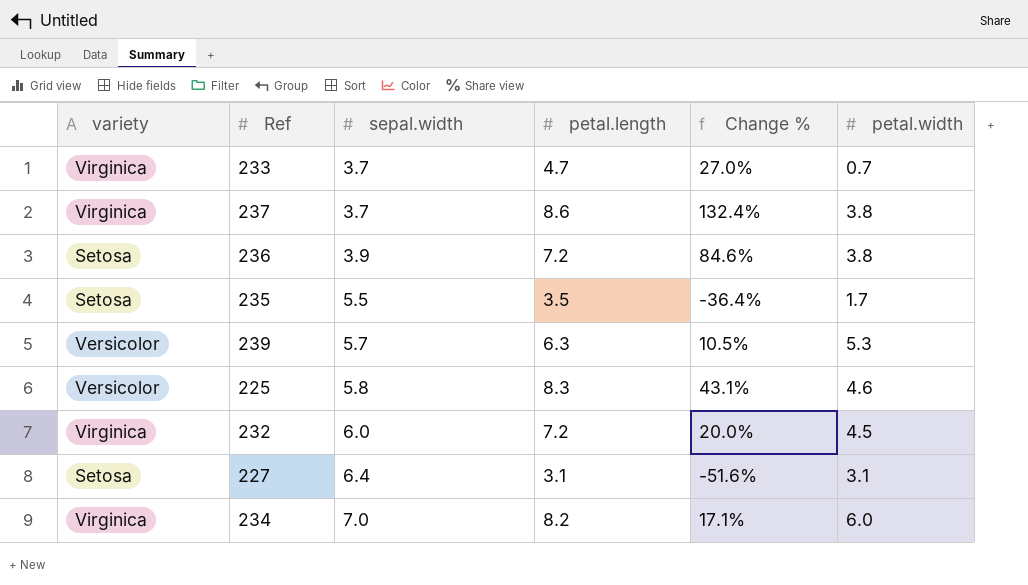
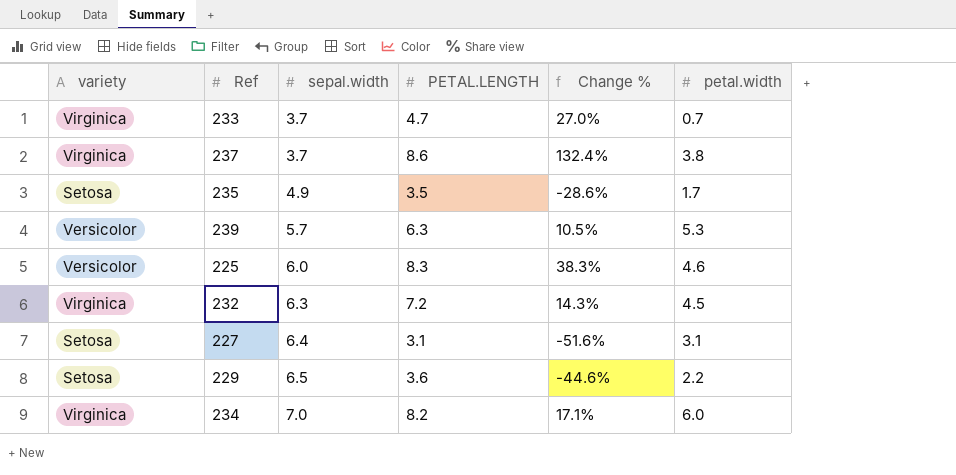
column name: petal.length -> PETAL.LENGTH
row 236: Setosa | 3.9 | 7.2 | 84.6% | 3.8 -> none
235 | sepal.width: 5.5 -> 4.9
235 | Change %: -36.4% -> -28.6%
225 | sepal.width: 5.8 -> 6.0
225 | Change %: 43.1% -> 38.3%
232 | sepal.width: 6.0 -> 6.3
232 | Change %: 20.0% -> 14.3%
row 229: none -> Setosa | 6.5 | 3.6 | -44.6% | 2.2

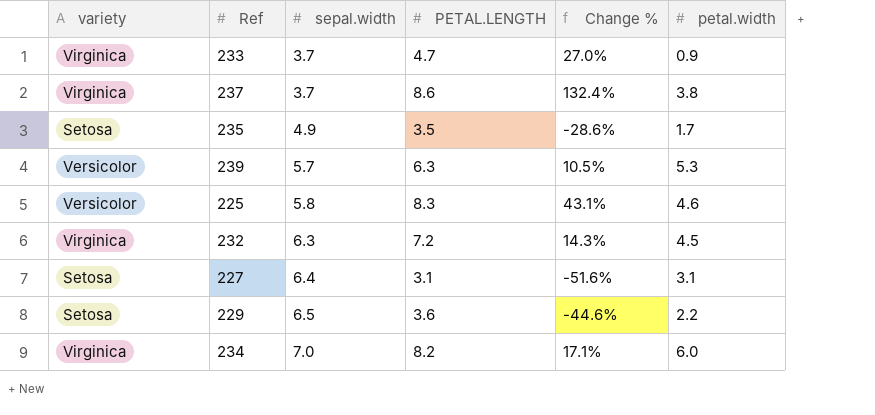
233 | petal.width: 0.7 -> 0.9
225 | sepal.width: 6.0 -> 5.8
225 | Change %: 38.3% -> 43.1%

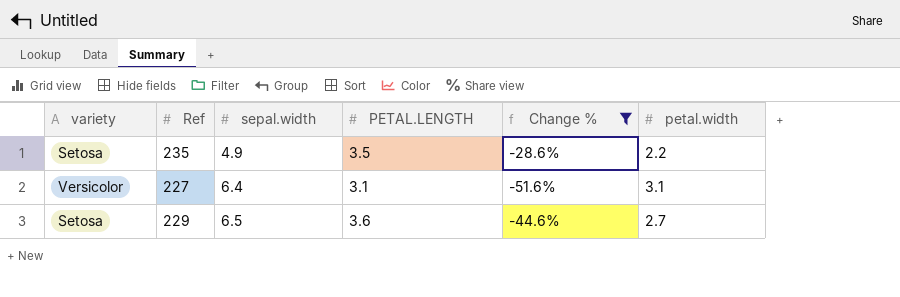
filter: none -> Change % <= -28.6%
235 | petal.width: 1.7 -> 2.2
227 | variety: Setosa -> Versicolor
229 | petal.width: 2.2 -> 2.7

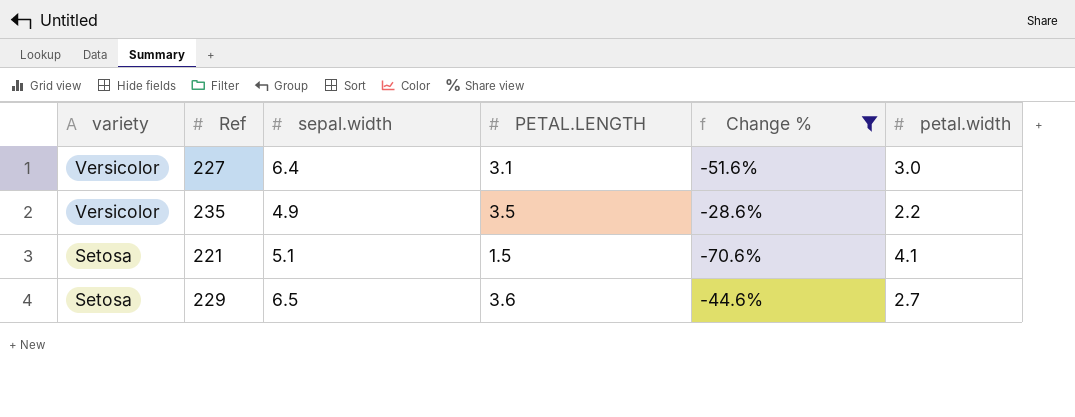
row order: sepal.width ascending -> variety descending
227 | petal.width: 3.1 -> 3.0
235 | variety: Setosa -> Versicolor
row 221: none -> Setosa | 5.1 | 1.5 | -70.6% | 4.1

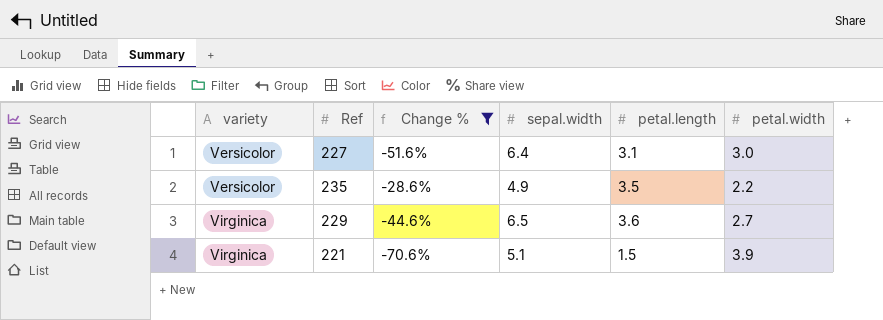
row order: variety descending -> variety ascending
column Change % | position: 5 -> 3
column name: PETAL.LENGTH -> petal.length
229 | variety: Setosa -> Virginica
221 | variety: Setosa -> Virginica
221 | petal.width: 4.1 -> 3.9

